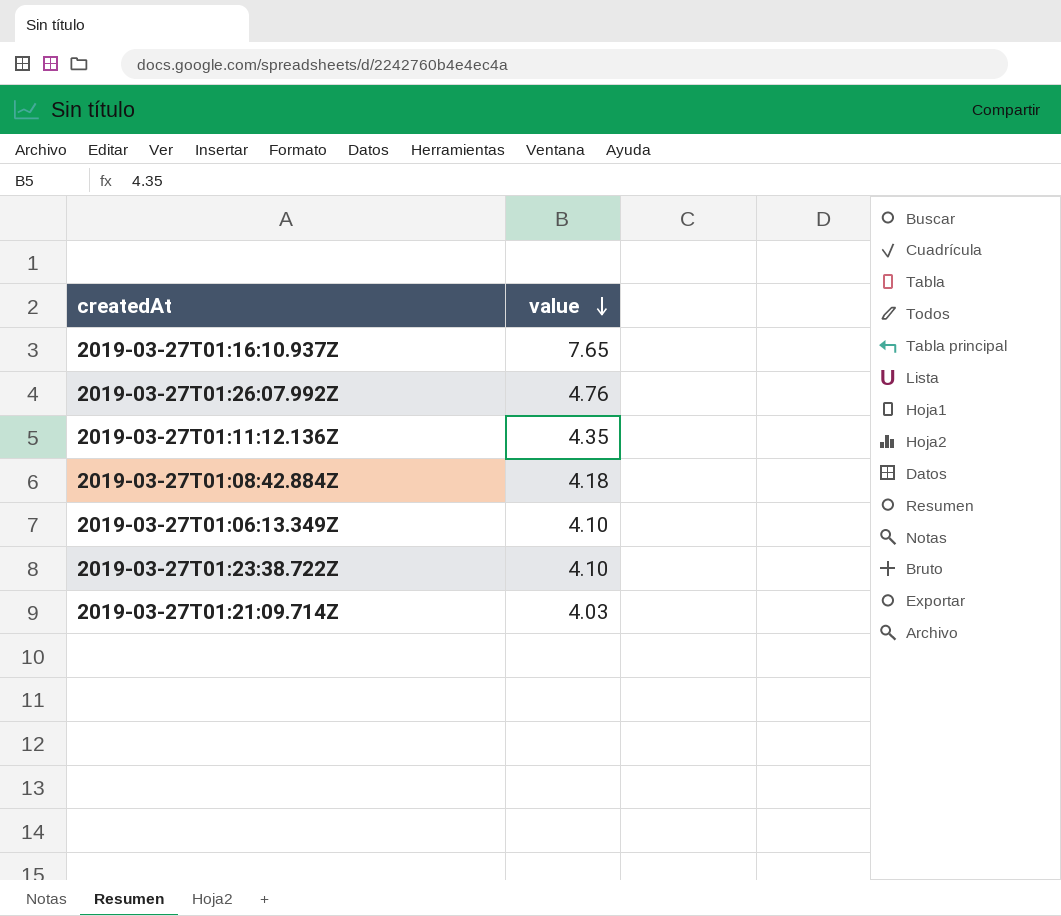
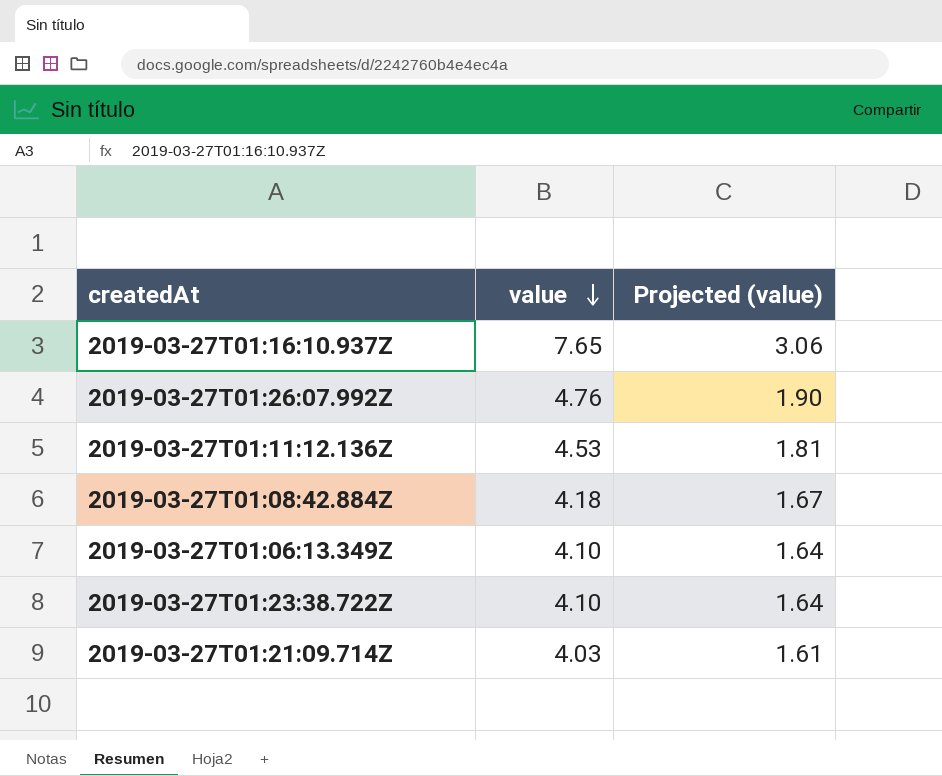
column Projected (value) | formula: none -> [value] * 0.4
2019-03-27T01:11:12.136Z | value: 4.35 -> 4.53

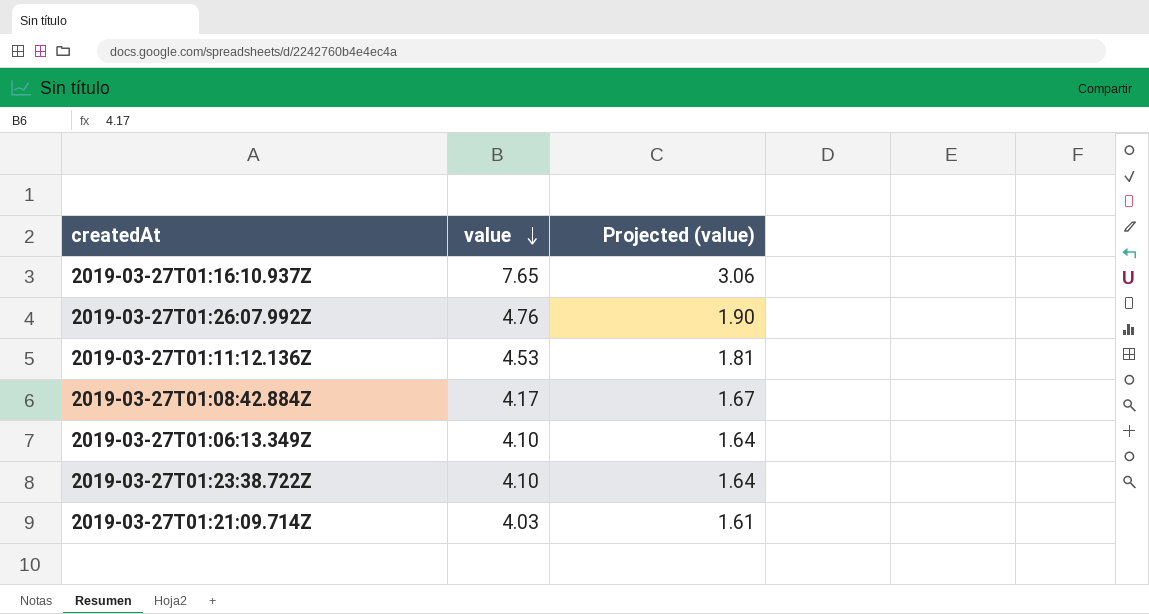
2019-03-27T01:08:42.884Z | value: 4.18 -> 4.17

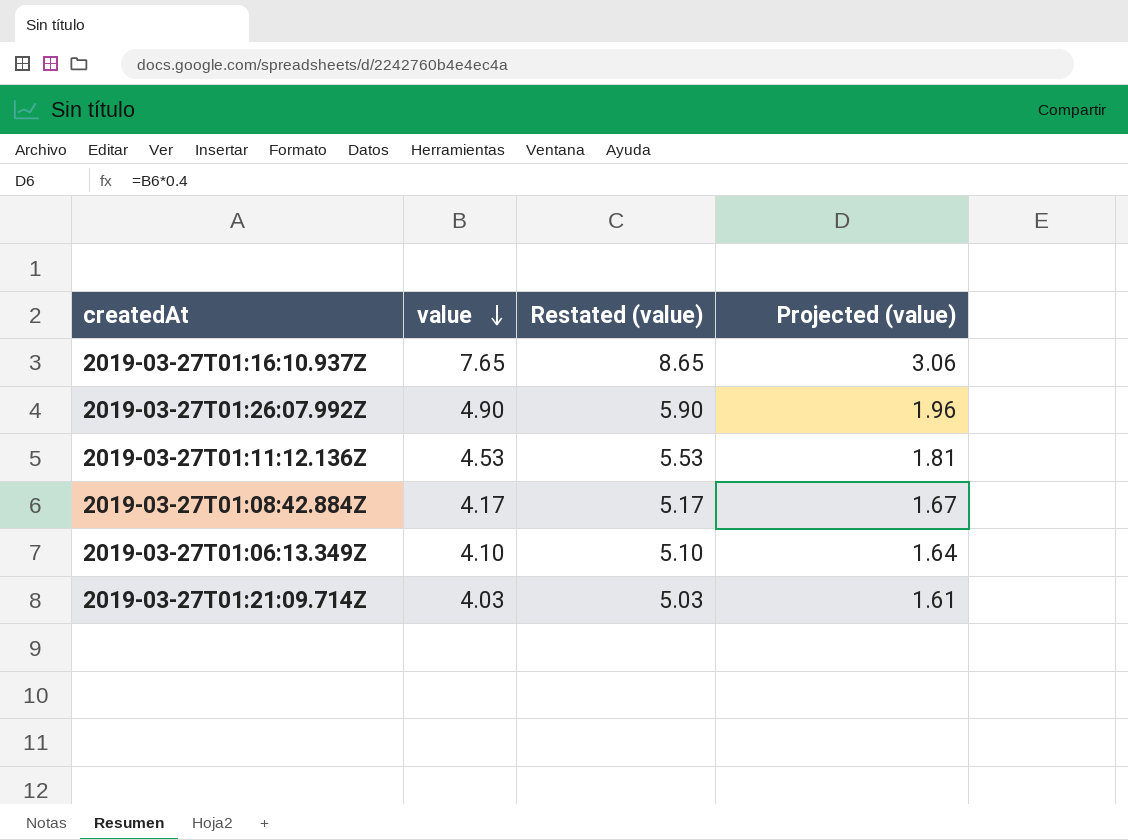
column Restated (value) | formula: none -> [value] + 1
row 2019-03-27T01:23:38.722Z: 4.10 | 1.64 -> none
2019-03-27T01:26:07.992Z | value: 4.76 -> 4.90
2019-03-27T01:26:07.992Z | Projected (value): 1.90 -> 1.96

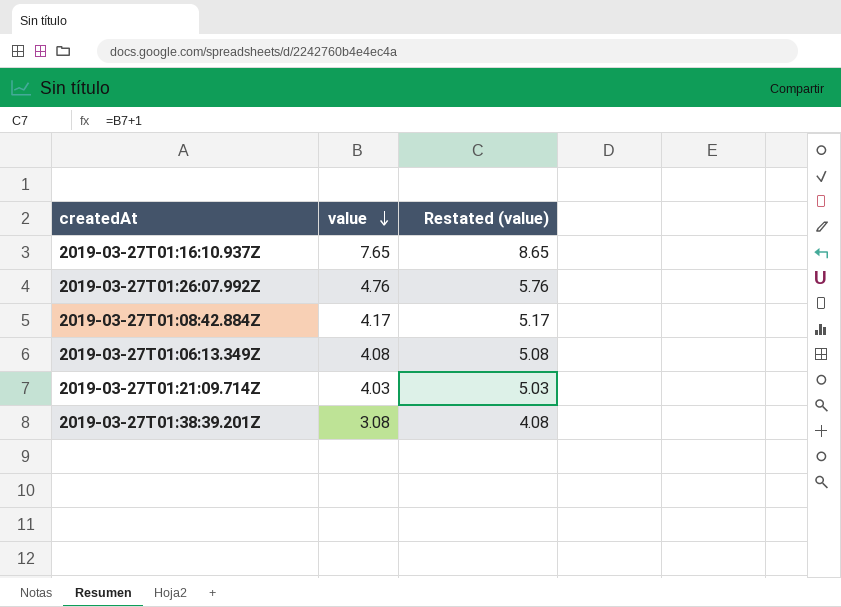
column Projected (value) | formula: [value] * 0.4 -> none
row 2019-03-27T01:11:12.136Z: 4.53 | 5.53 | 1.81 -> none
2019-03-27T01:26:07.992Z | value: 4.90 -> 4.76
2019-03-27T01:26:07.992Z | Restated (value): 5.90 -> 5.76
2019-03-27T01:06:13.349Z | value: 4.10 -> 4.08
2019-03-27T01:06:13.349Z | Restated (value): 5.10 -> 5.08
row 2019-03-27T01:38:39.201Z: none -> 3.08 | 4.08

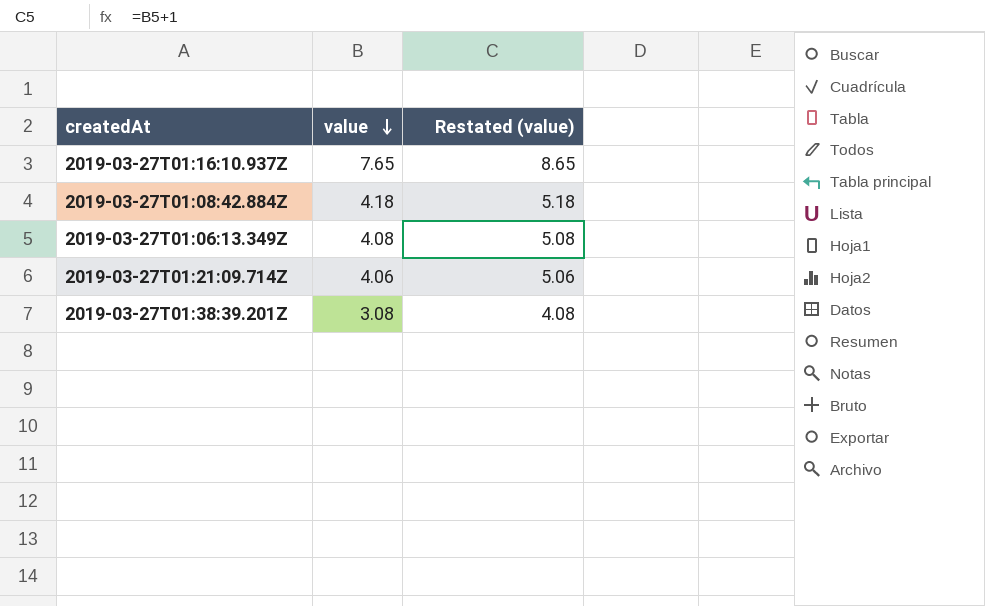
row 2019-03-27T01:26:07.992Z: 4.76 | 5.76 -> none
2019-03-27T01:08:42.884Z | value: 4.17 -> 4.18
2019-03-27T01:08:42.884Z | Restated (value): 5.17 -> 5.18
2019-03-27T01:21:09.714Z | value: 4.03 -> 4.06
2019-03-27T01:21:09.714Z | Restated (value): 5.03 -> 5.06

